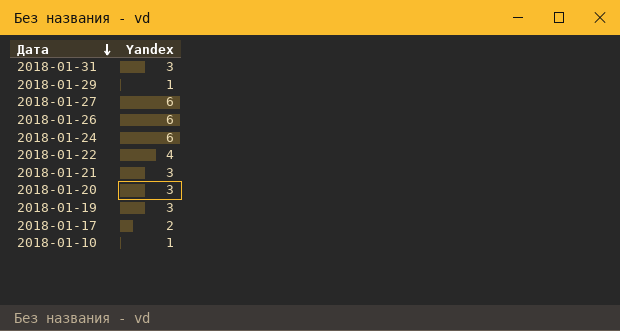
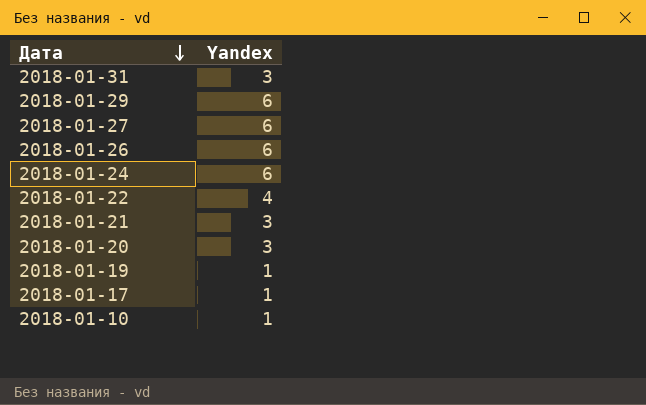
2018-01-29 | Yandex: 1 -> 6
2018-01-19 | Yandex: 3 -> 1
2018-01-17 | Yandex: 2 -> 1

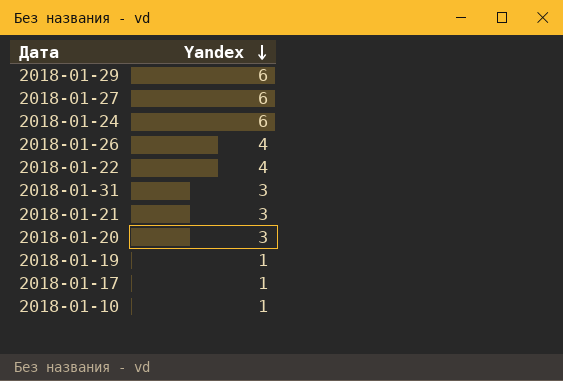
row order: Дата descending -> Yandex descending
2018-01-26 | Yandex: 6 -> 4

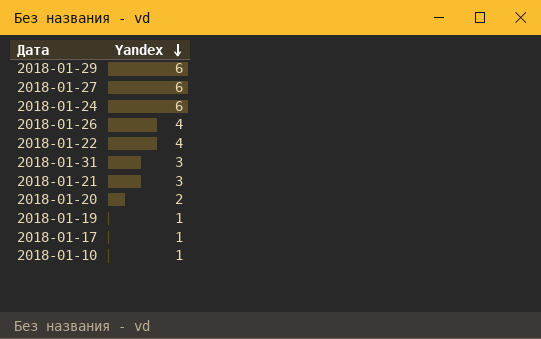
2018-01-20 | Yandex: 3 -> 2

